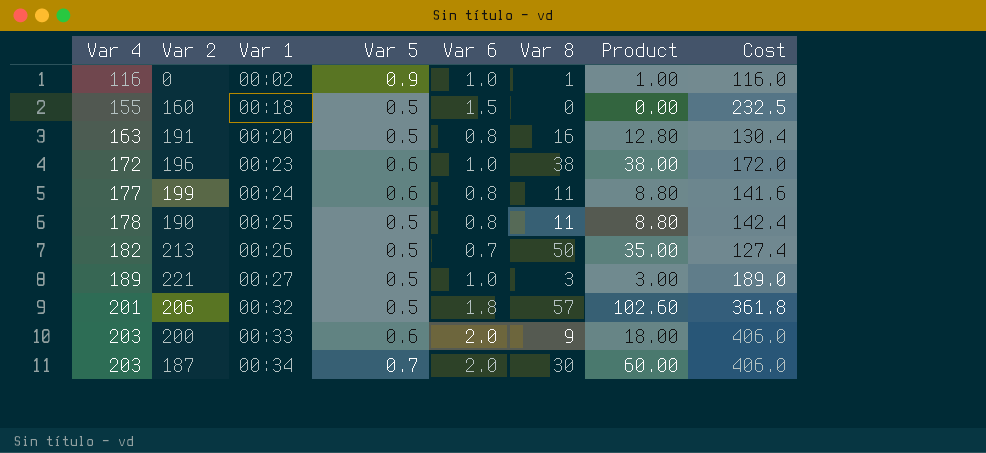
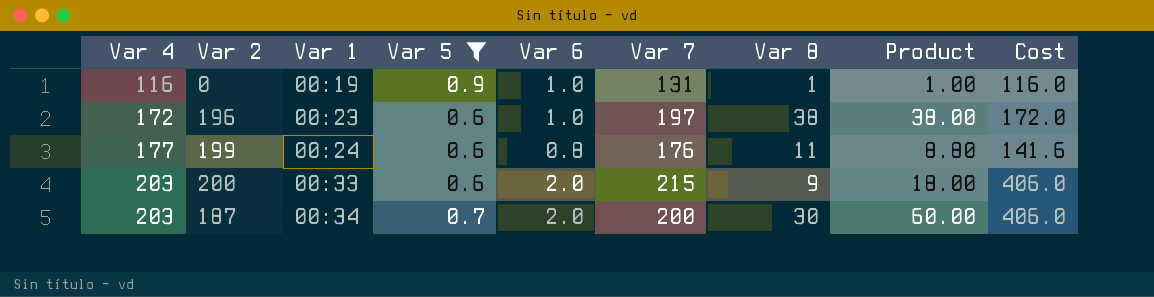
filter: none -> Var 5 != 0.5
column Var 7 | position: none -> 6
0 | Var 1: 00:02 -> 00:19

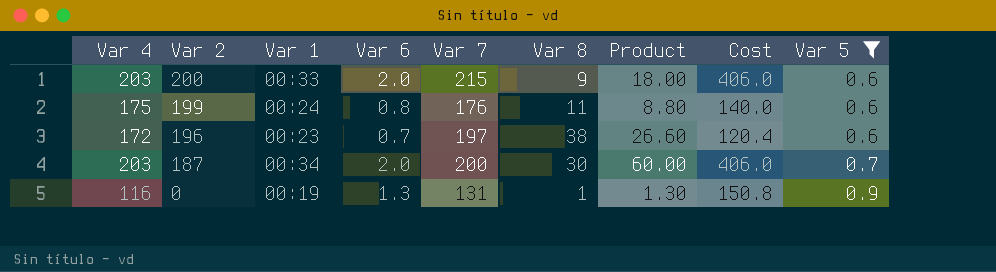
row order: Var 4 ascending -> Var 2 descending
column Var 5 | position: 4 -> 9
199 | Var 4: 177 -> 175
199 | Cost: 141.6 -> 140.0
196 | Var 6: 1.0 -> 0.7
196 | Product: 38.00 -> 26.60
196 | Cost: 172.0 -> 120.4
0 | Var 6: 1.0 -> 1.3
0 | Product: 1.00 -> 1.30
0 | Cost: 116.0 -> 150.8

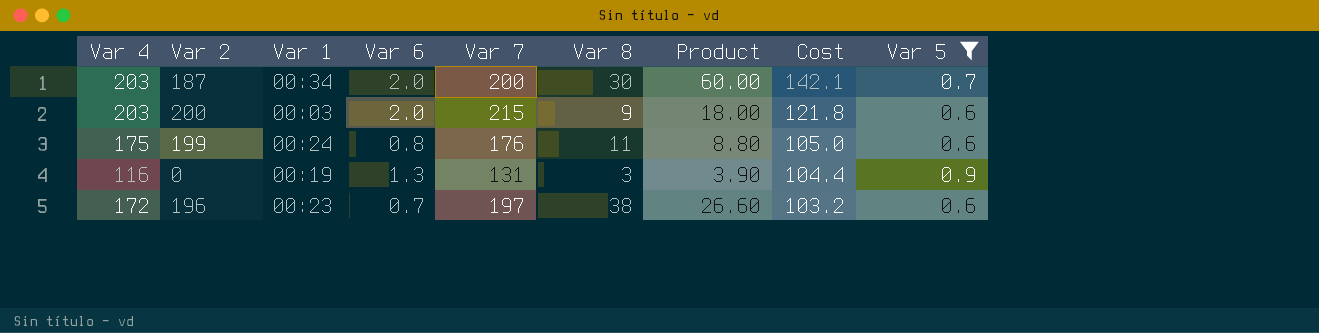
row order: Var 2 descending -> Cost descending
column Cost | formula: [Var 4] * [Var 6] -> [Var 4] * [Var 5]
200 | Var 1: 00:33 -> 00:03
0 | Var 8: 1 -> 3
0 | Product: 1.30 -> 3.90

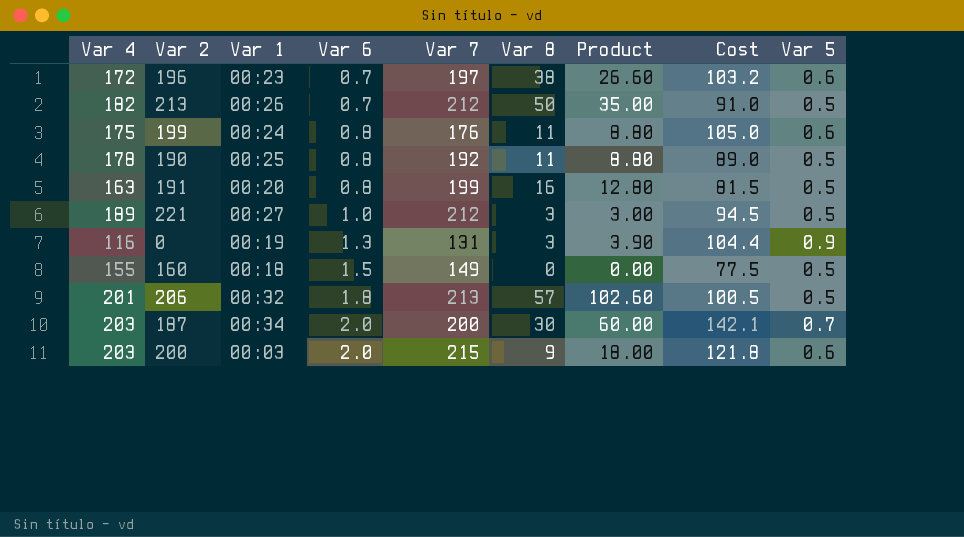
filter: Var 5 != 0.5 -> none
row order: Cost descending -> Var 6 ascending

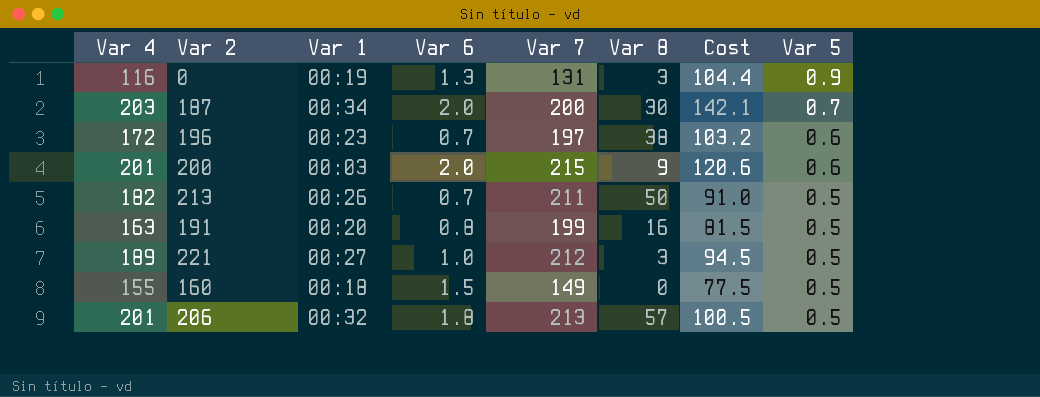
row order: Var 6 ascending -> Var 5 descending
column Product | formula: [Var 6] * [Var 8] -> none
row 199: 175 | 00:24 | 0.8 | 176 | 11 | 8.80 | 105.0 | 0.6 -> none
row 190: 178 | 00:25 | 0.8 | 192 | 11 | 8.80 | 89.0 | 0.5 -> none
200 | Var 4: 203 -> 201
200 | Cost: 121.8 -> 120.6
213 | Var 7: 212 -> 211

